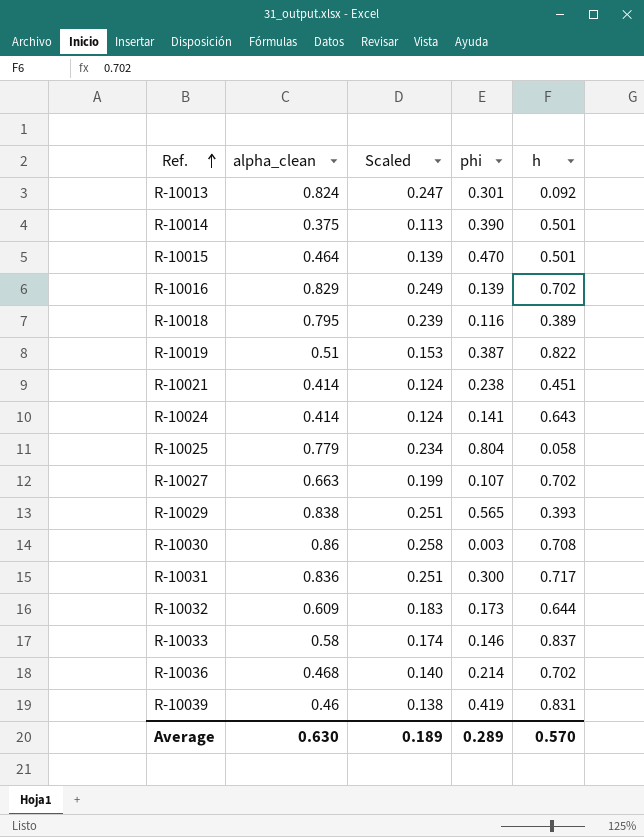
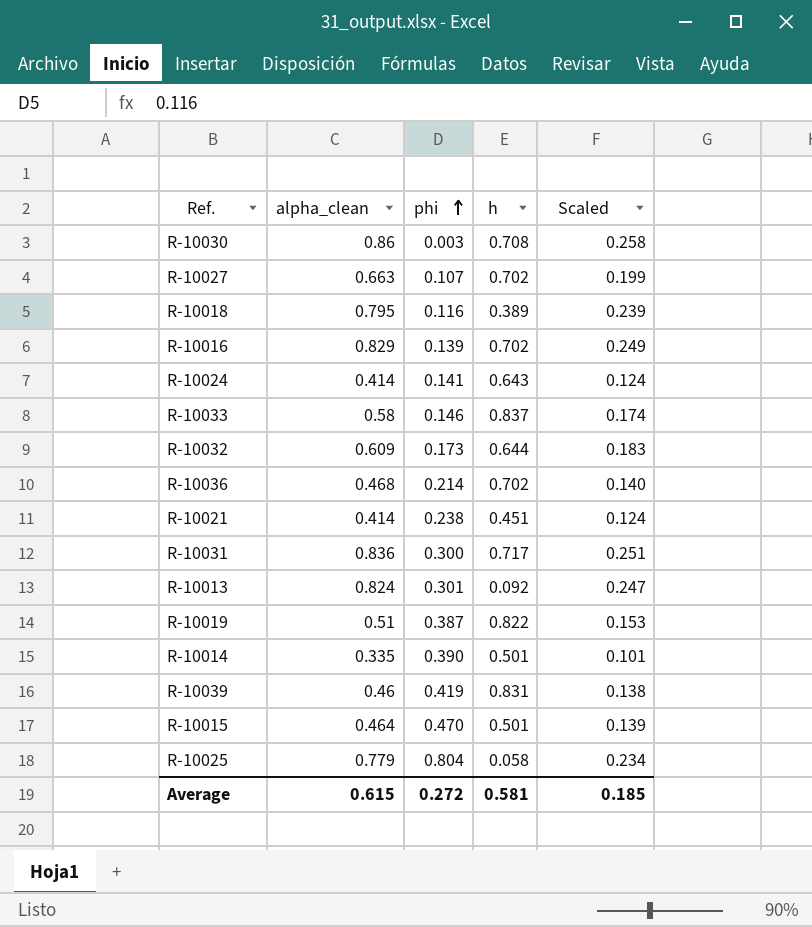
row order: Ref. ascending -> phi ascending
column Scaled | position: 3 -> 5
row R-10029: 0.838 | 0.251 | 0.565 | 0.393 -> none
R-10014 | alpha_clean: 0.375 -> 0.335
R-10014 | Scaled: 0.113 -> 0.101
Average | alpha_clean: 0.630 -> 0.615
Average | phi: 0.289 -> 0.272
Average | h: 0.570 -> 0.581
Average | Scaled: 0.189 -> 0.185

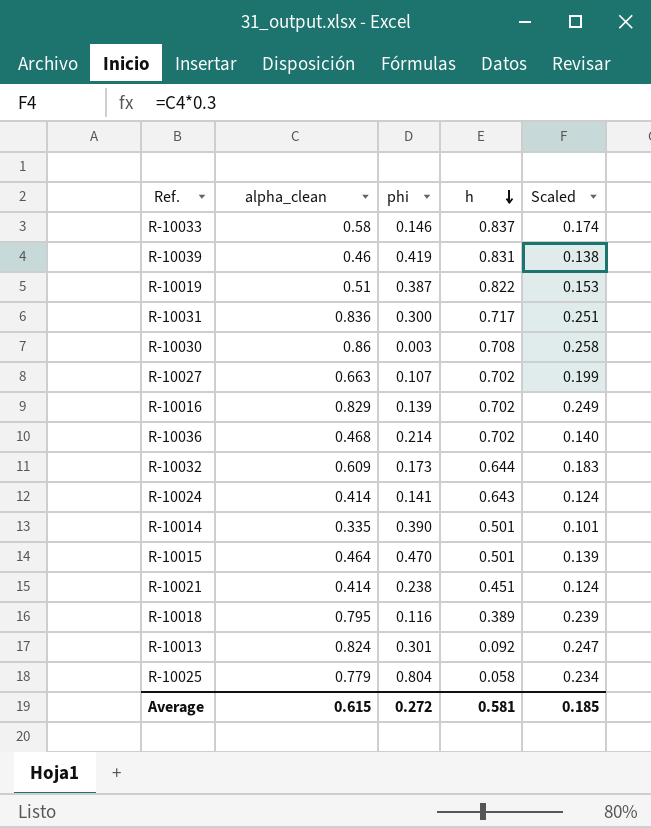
row order: phi ascending -> h descending

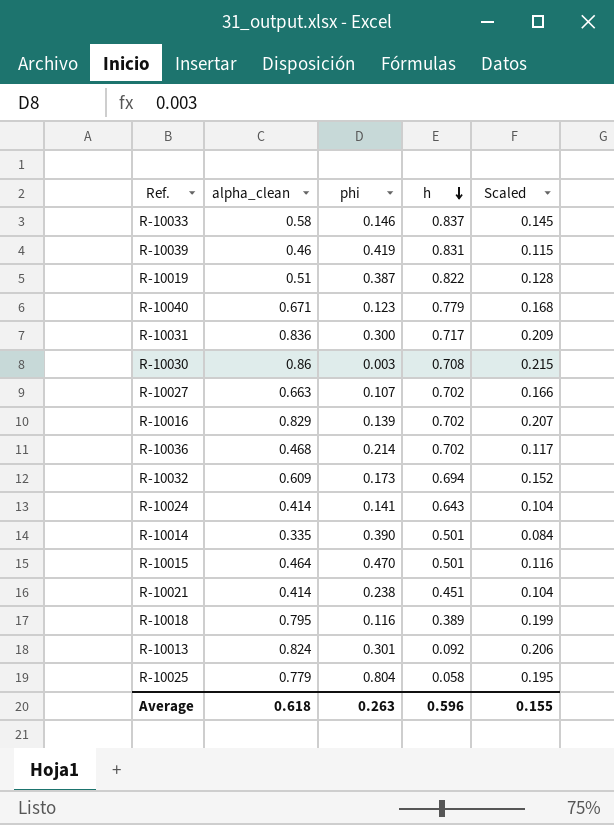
column Scaled | formula: [alpha_clean] * 0.3 -> [alpha_clean] * 0.25
row R-10040: none -> 0.671 | 0.123 | 0.779 | 0.168
R-10032 | h: 0.644 -> 0.694
Average | alpha_clean: 0.615 -> 0.618
Average | phi: 0.272 -> 0.263
Average | h: 0.581 -> 0.596
Average | Scaled: 0.185 -> 0.155

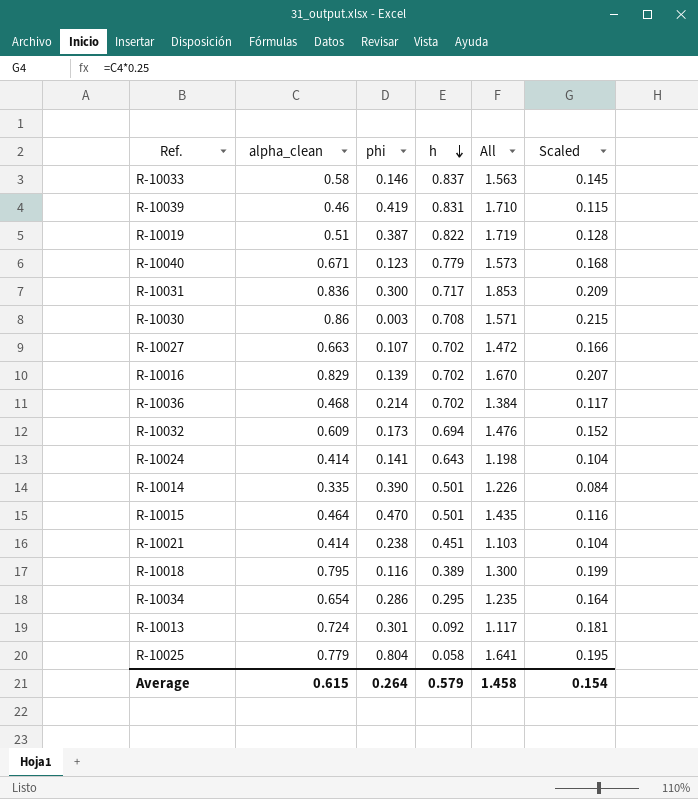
column All | formula: none -> [alpha_clean] + [phi] + [h]
row R-10034: none -> 0.654 | 0.286 | 0.295 | 1.235 | 0.164
R-10013 | alpha_clean: 0.824 -> 0.724
R-10013 | Scaled: 0.206 -> 0.181
Average | alpha_clean: 0.618 -> 0.615
Average | phi: 0.263 -> 0.264
Average | h: 0.596 -> 0.579
Average | Scaled: 0.155 -> 0.154

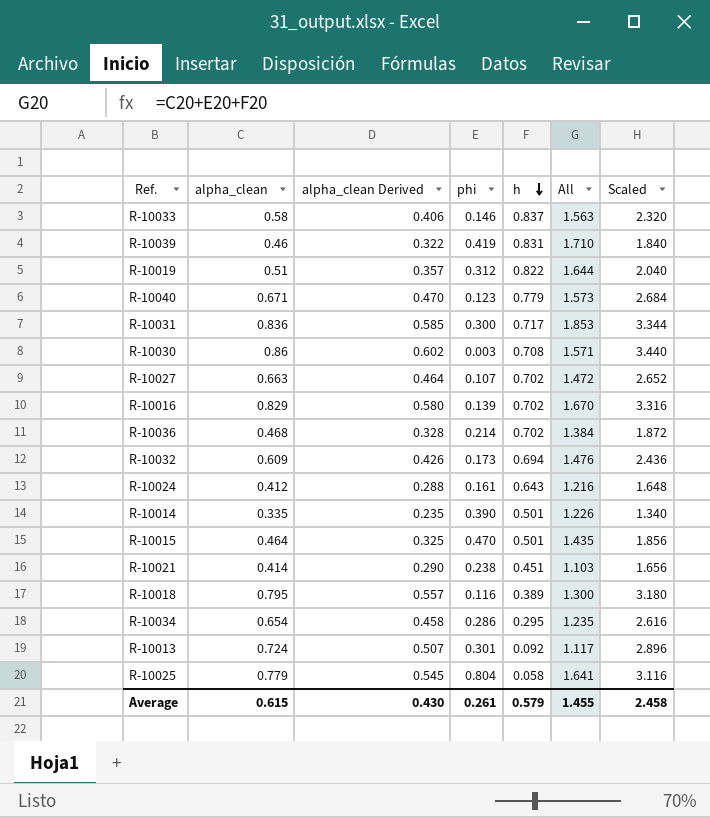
column alpha_clean Derived | formula: none -> [alpha_clean] * 0.7
column Scaled | formula: [alpha_clean] * 0.25 -> [alpha_clean] * 4
R-10019 | phi: 0.387 -> 0.312
R-10019 | All: 1.719 -> 1.644
R-10024 | alpha_clean: 0.414 -> 0.412
R-10024 | phi: 0.141 -> 0.161
R-10024 | All: 1.198 -> 1.216
Average | phi: 0.264 -> 0.261
Average | All: 1.458 -> 1.455
Average | Scaled: 0.154 -> 2.458

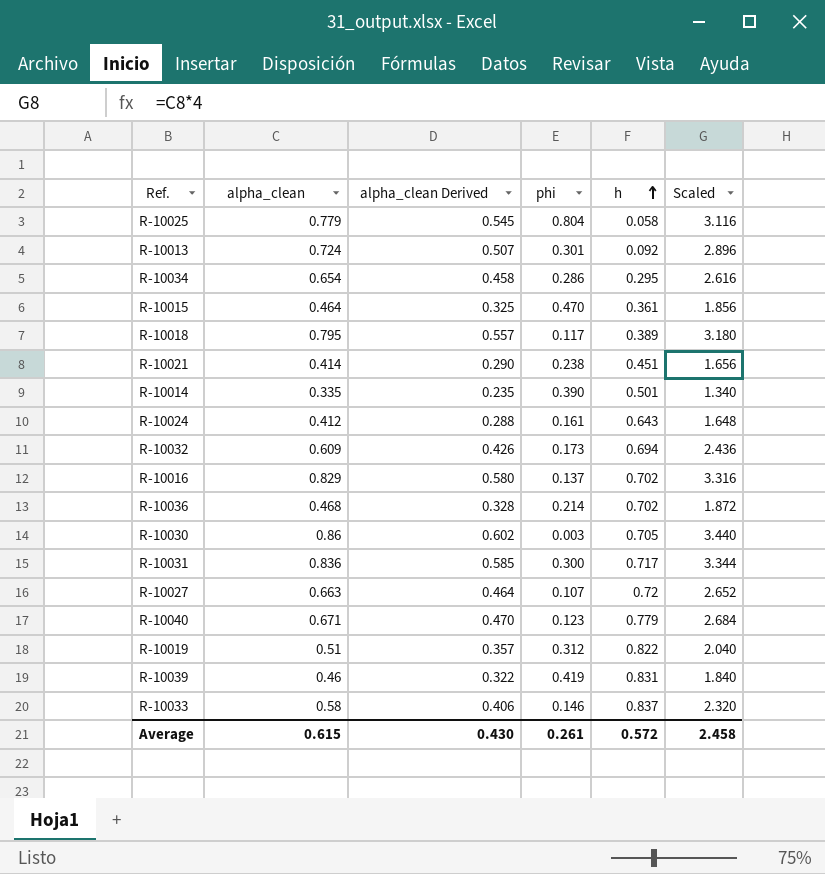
row order: h descending -> h ascending
column All | formula: [alpha_clean] + [phi] + [h] -> none
R-10015 | h: 0.501 -> 0.361
R-10018 | phi: 0.116 -> 0.117
R-10016 | phi: 0.139 -> 0.137
R-10030 | h: 0.708 -> 0.705
R-10027 | h: 0.702 -> 0.72
Average | h: 0.579 -> 0.572

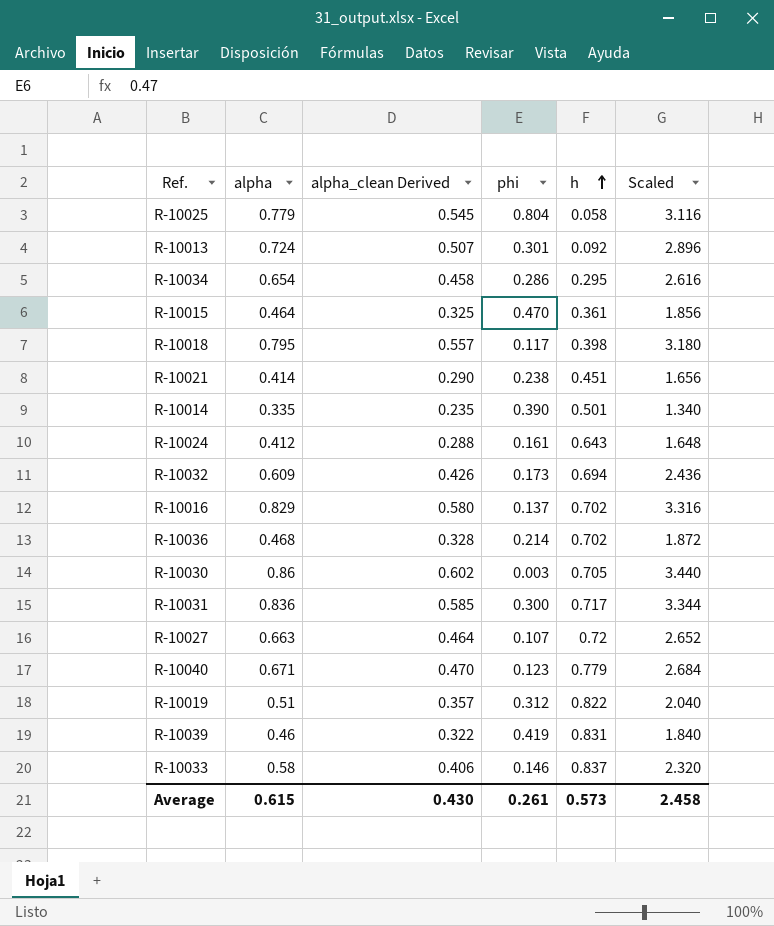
column name: alpha_clean -> alpha
R-10018 | h: 0.389 -> 0.398
Average | h: 0.572 -> 0.573

